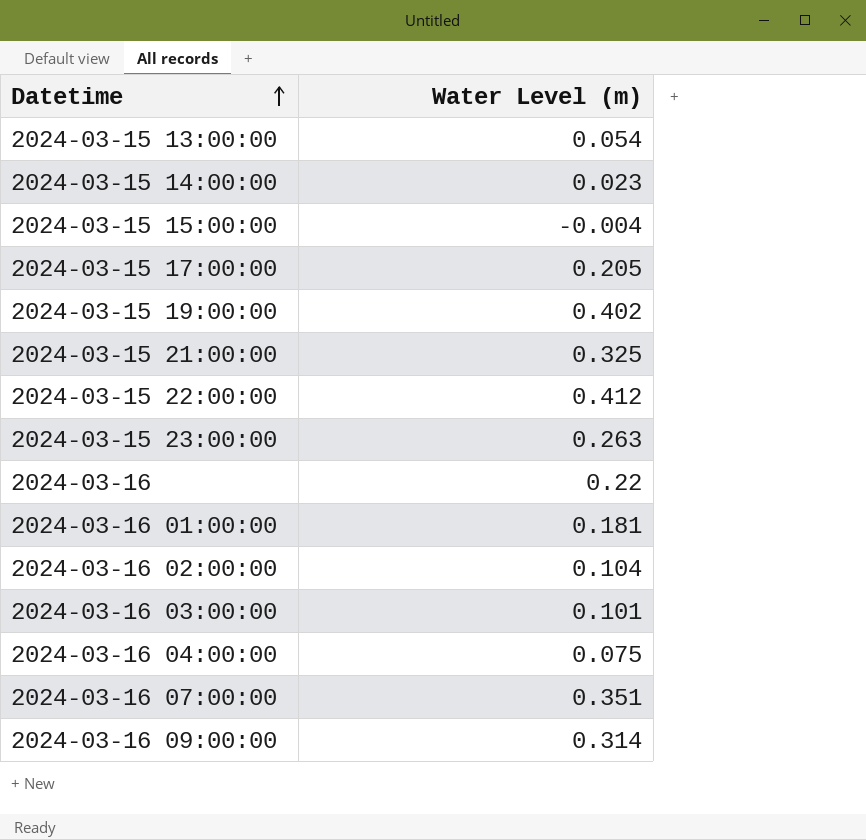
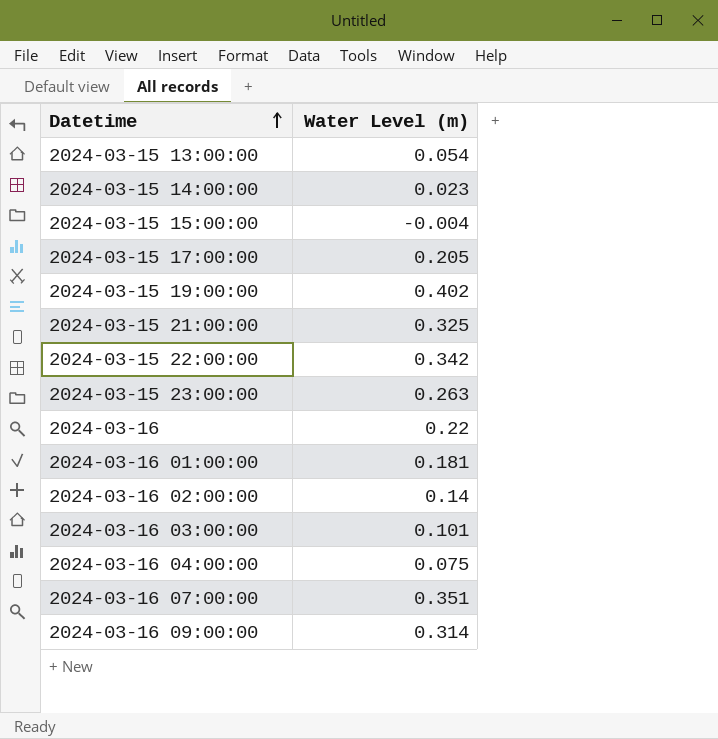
2024-03-15 22:00:00 | Water Level (m): 0.412 -> 0.342
2024-03-16 02:00:00 | Water Level (m): 0.104 -> 0.14

